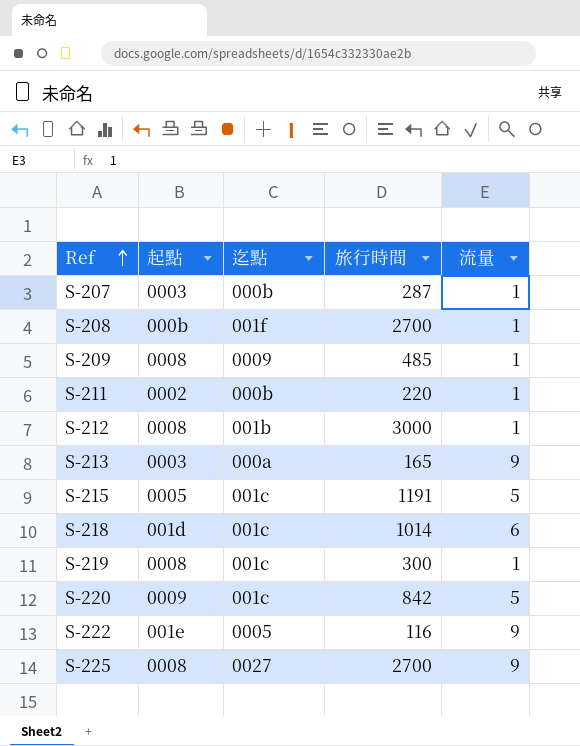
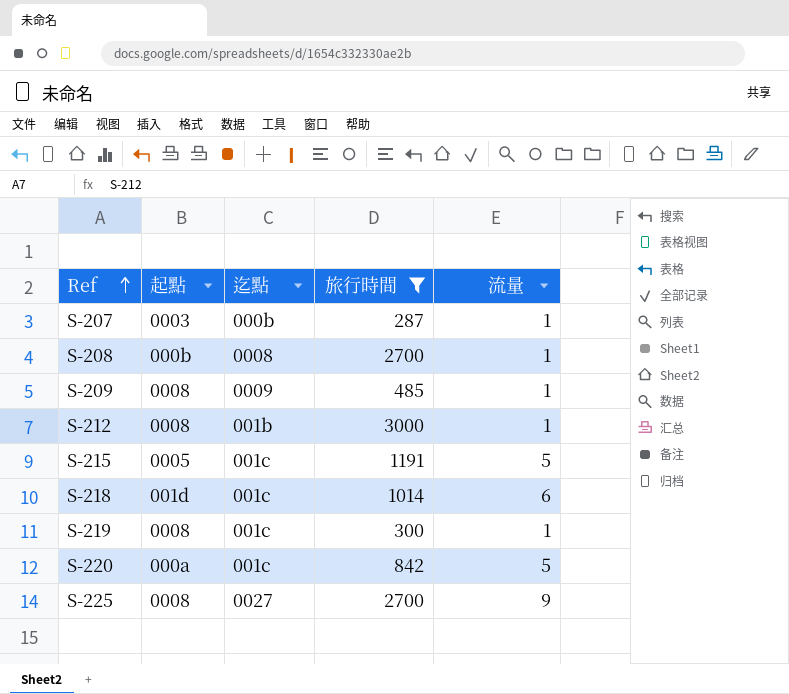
filter: none -> 旅行時間 >= 287
S-208 | 迄點: 001f -> 0008
S-220 | 起點: 0009 -> 000a

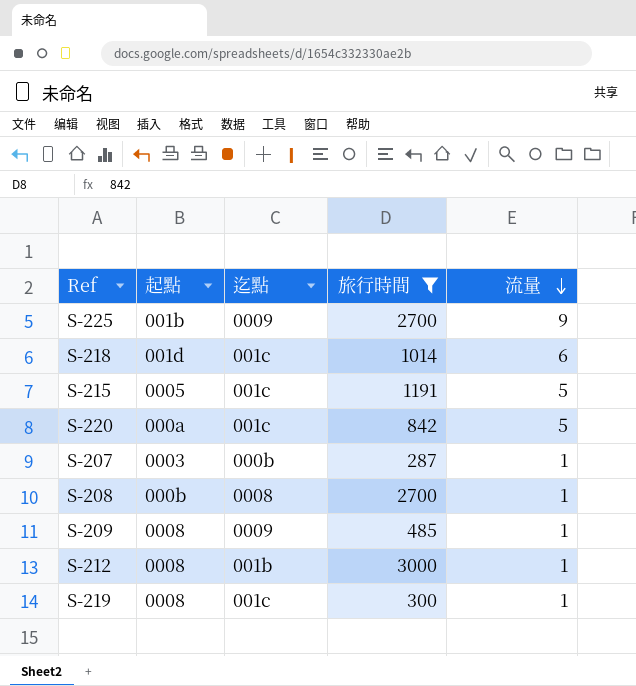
row order: Ref ascending -> 流量 descending
S-225 | 起點: 0008 -> 001b
S-225 | 迄點: 0027 -> 0009

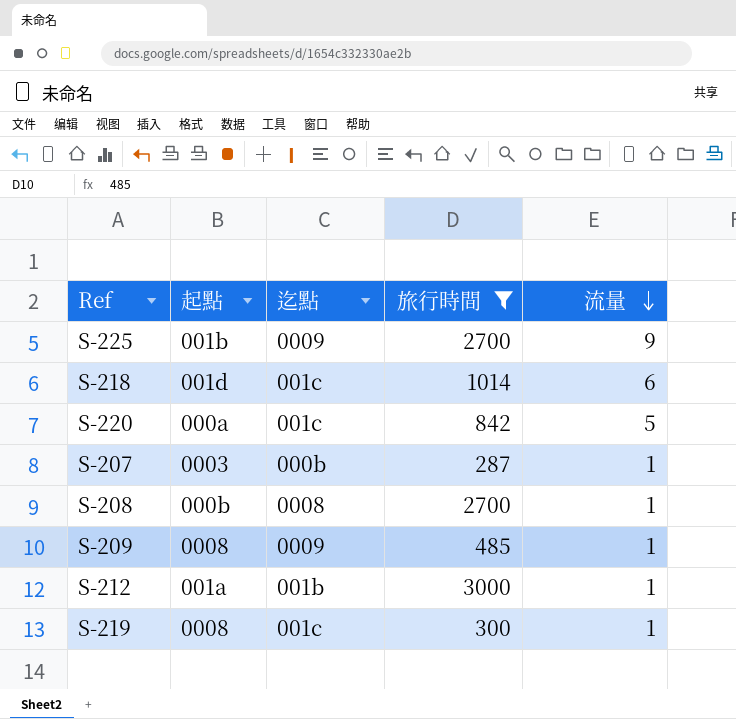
row S-215: 0005 | 001c | 1191 | 5 -> none
S-212 | 起點: 0008 -> 001a

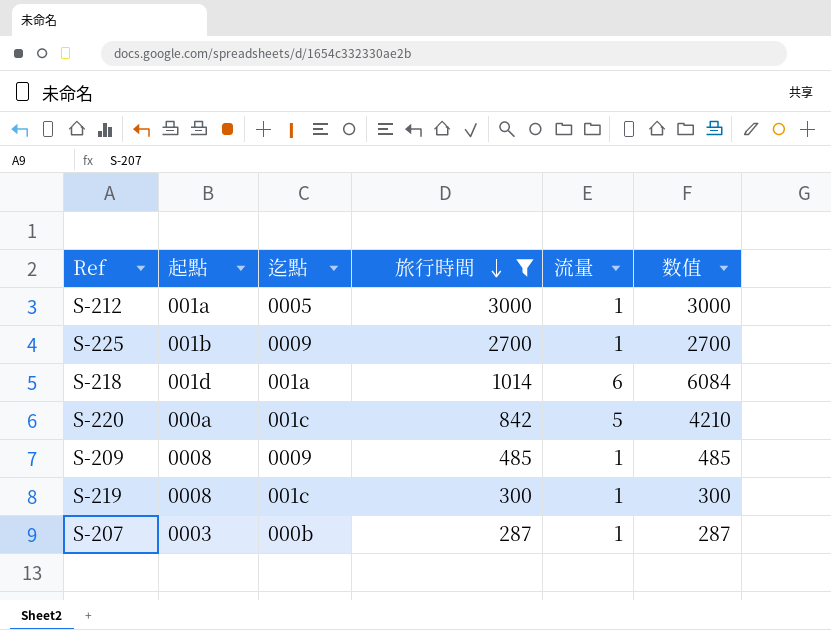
row order: 流量 descending -> 旅行時間 descending
column 数值 | formula: none -> [旅行時間] * [流量]
row S-208: 000b | 0008 | 2700 | 1 -> none
S-212 | 迄點: 001b -> 0005
S-225 | 流量: 9 -> 1
S-218 | 迄點: 001c -> 001a

